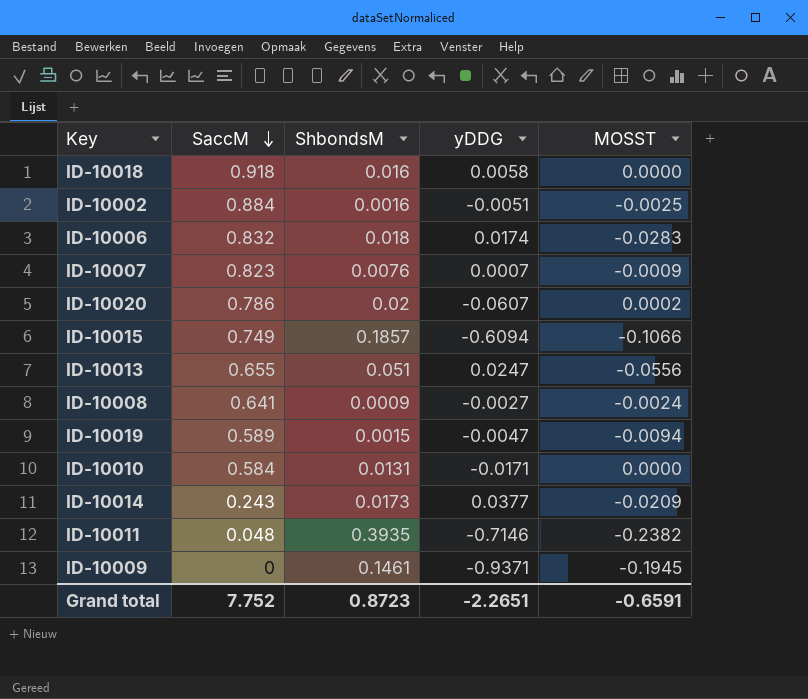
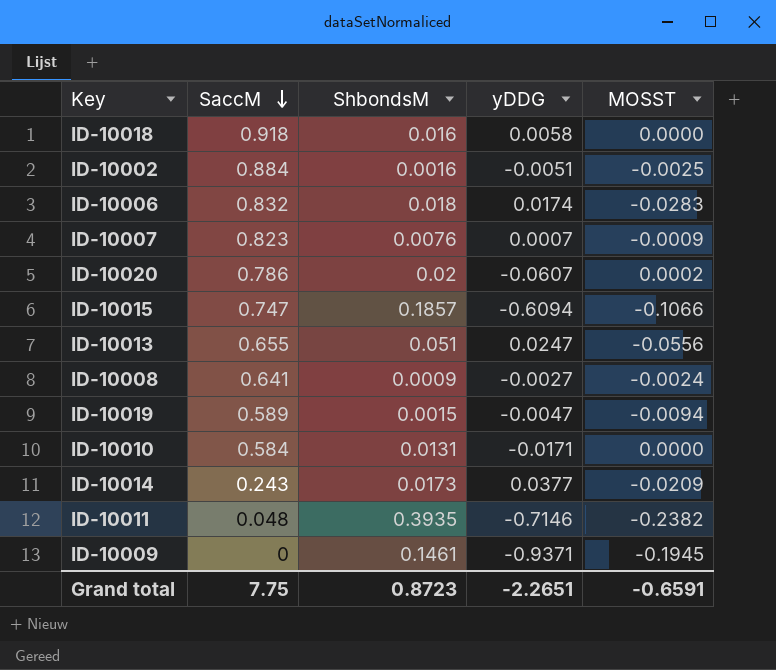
ID-10015 | SaccM: 0.749 -> 0.747
Grand total | SaccM: 7.752 -> 7.75

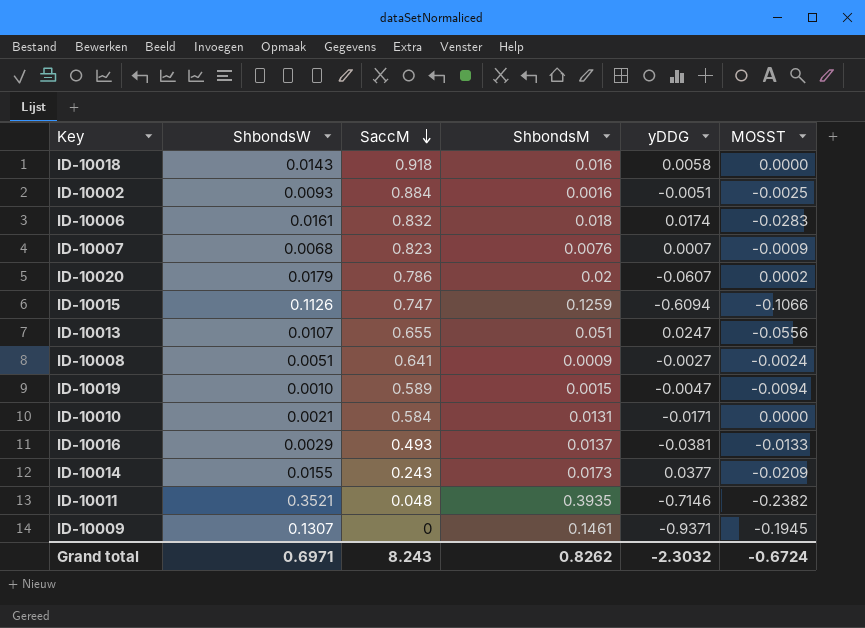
column ShbondsW | position: none -> 2
ID-10015 | ShbondsM: 0.1857 -> 0.1259
row ID-10016: none -> 0.0029 | 0.493 | 0.0137 | -0.0381 | -0.0133
Grand total | SaccM: 7.75 -> 8.243
Grand total | ShbondsM: 0.8723 -> 0.8262
Grand total | yDDG: -2.2651 -> -2.3032
Grand total | MOSST: -0.6591 -> -0.6724

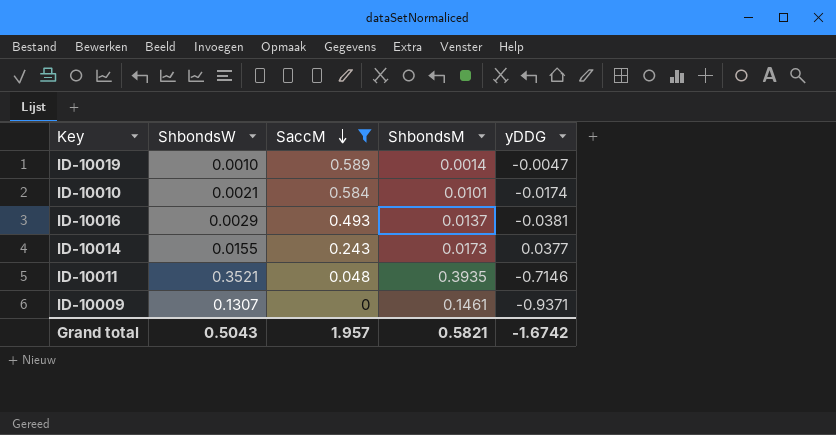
filter: none -> SaccM <= 0.589
column MOSST | position: 6 -> none
ID-10019 | ShbondsM: 0.0015 -> 0.0014
ID-10010 | ShbondsM: 0.0131 -> 0.0101
ID-10010 | yDDG: -0.0171 -> -0.0174
Grand total | ShbondsW: 0.6971 -> 0.5043
Grand total | SaccM: 8.243 -> 1.957
Grand total | ShbondsM: 0.8262 -> 0.5821
Grand total | yDDG: -2.3032 -> -1.6742

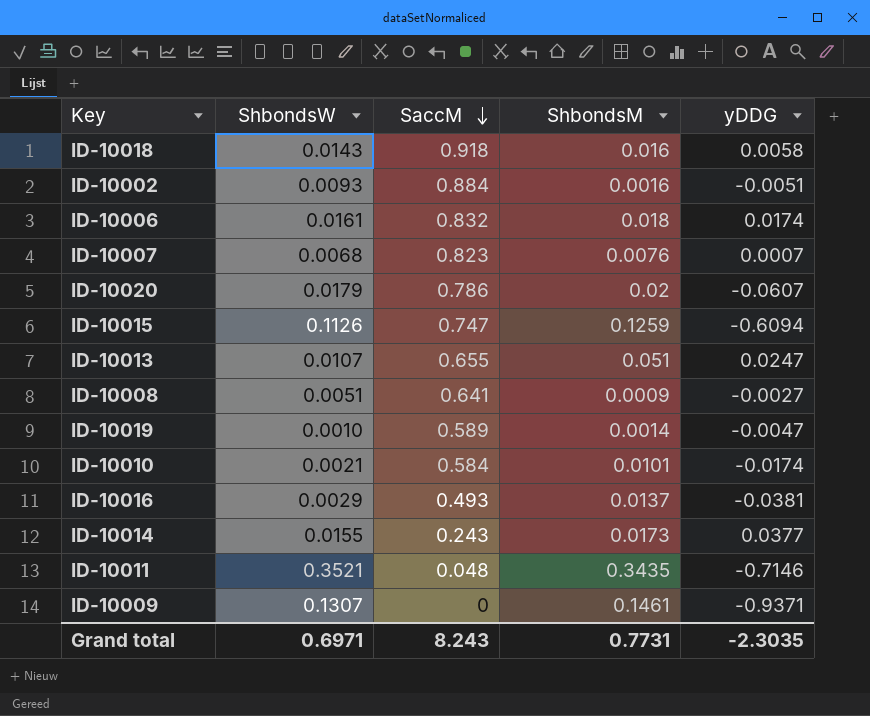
filter: SaccM <= 0.589 -> none
ID-10011 | ShbondsM: 0.3935 -> 0.3435
Grand total | ShbondsW: 0.5043 -> 0.6971
Grand total | SaccM: 1.957 -> 8.243
Grand total | ShbondsM: 0.5821 -> 0.7731
Grand total | yDDG: -1.6742 -> -2.3035

